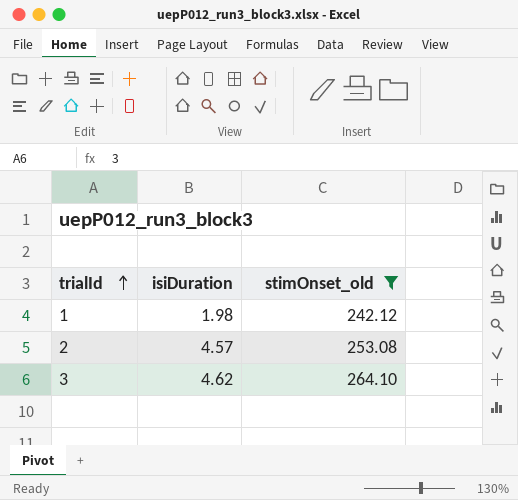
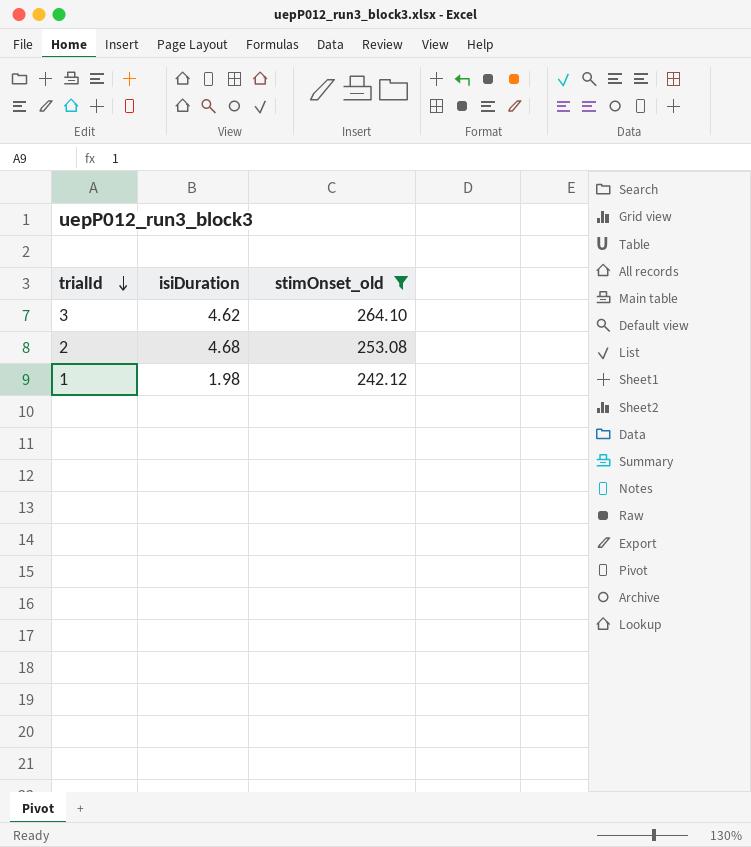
row order: trialId ascending -> trialId descending
2 | isiDuration: 4.57 -> 4.68

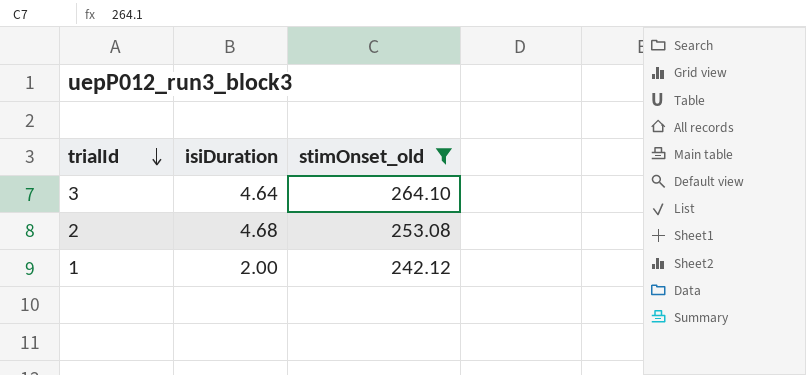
3 | isiDuration: 4.62 -> 4.64
1 | isiDuration: 1.98 -> 2.00

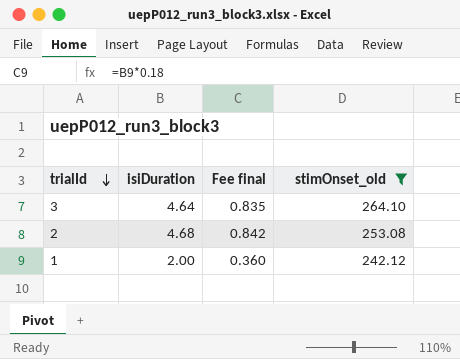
column Fee final | formula: none -> [isiDuration] * 0.18

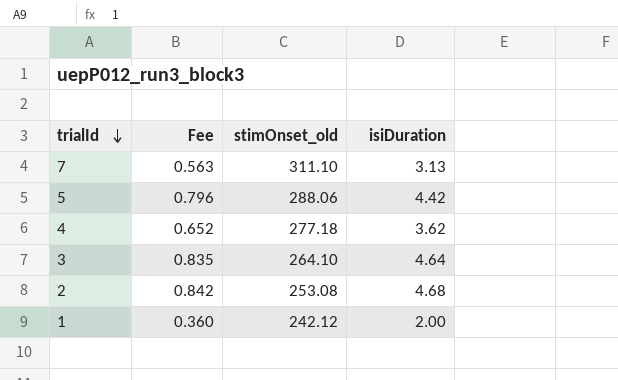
filter: stimOnset_old <= 264.10 -> none
column name: Fee final -> Fee
column isiDuration | position: 2 -> 4

